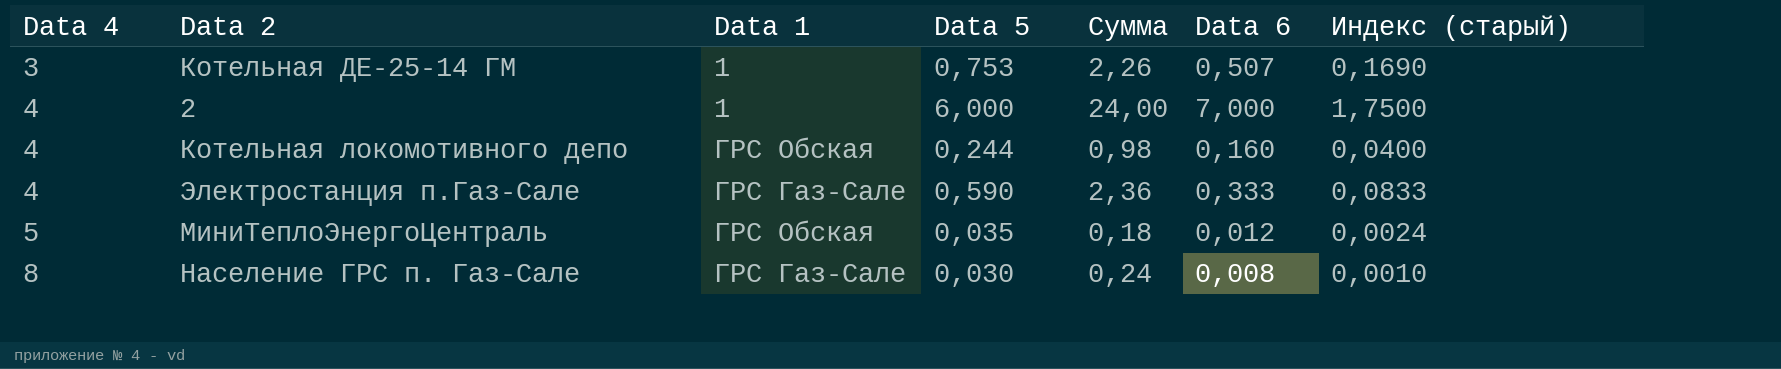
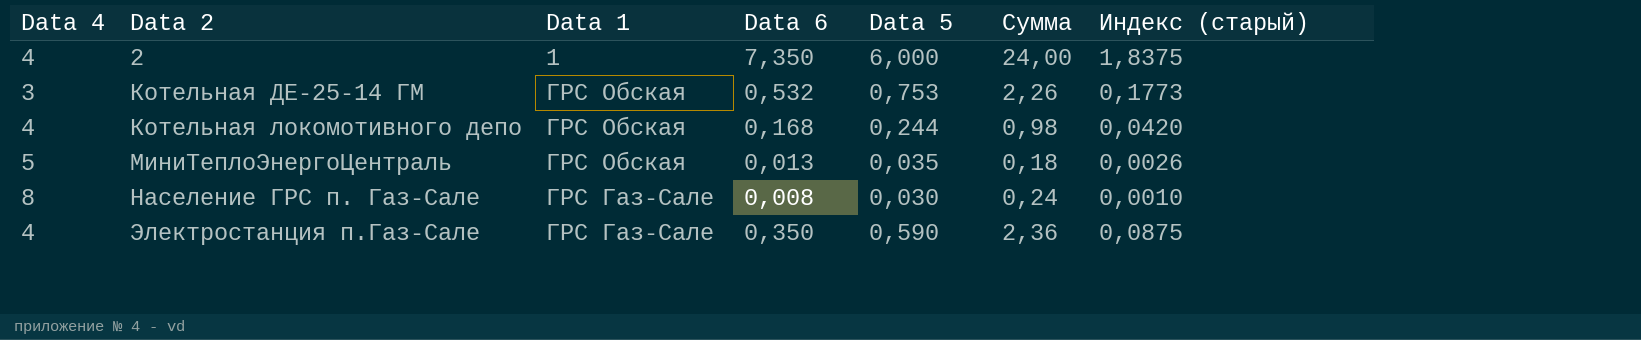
row order: Data 4 ascending -> Data 2 ascending
column Data 6 | position: 6 -> 4
2 | Data 6: 7,000 -> 7,350
2 | Индекс (старый): 1,7500 -> 1,8375
Котельная ДЕ-25-14 ГМ | Data 1: 1 -> ГРС Обская
Котельная ДЕ-25-14 ГМ | Data 6: 0,507 -> 0,532
Котельная ДЕ-25-14 ГМ | Индекс (старый): 0,1690 -> 0,1773
Котельная локомотивного депо | Data 6: 0,160 -> 0,168
Котельная локомотивного депо | Индекс (старый): 0,0400 -> 0,0420
МиниТеплоЭнергоЦентраль | Data 6: 0,012 -> 0,013
МиниТеплоЭнергоЦентраль | Индекс (старый): 0,0024 -> 0,0026
Электростанция п.Газ-Сале | Data 6: 0,333 -> 0,350
Электростанция п.Газ-Сале | Индекс (старый): 0,0833 -> 0,0875

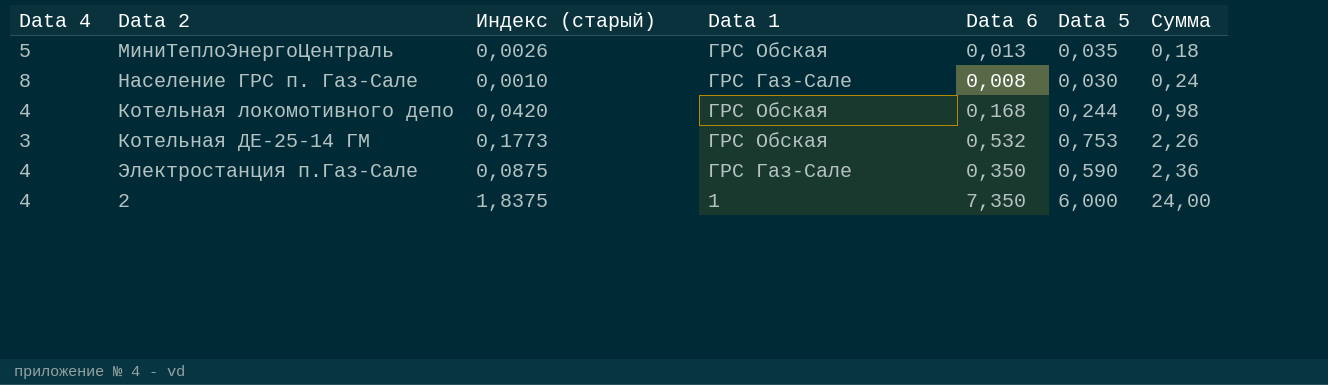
row order: Data 2 ascending -> Сумма ascending
column Индекс (старый) | position: 7 -> 3

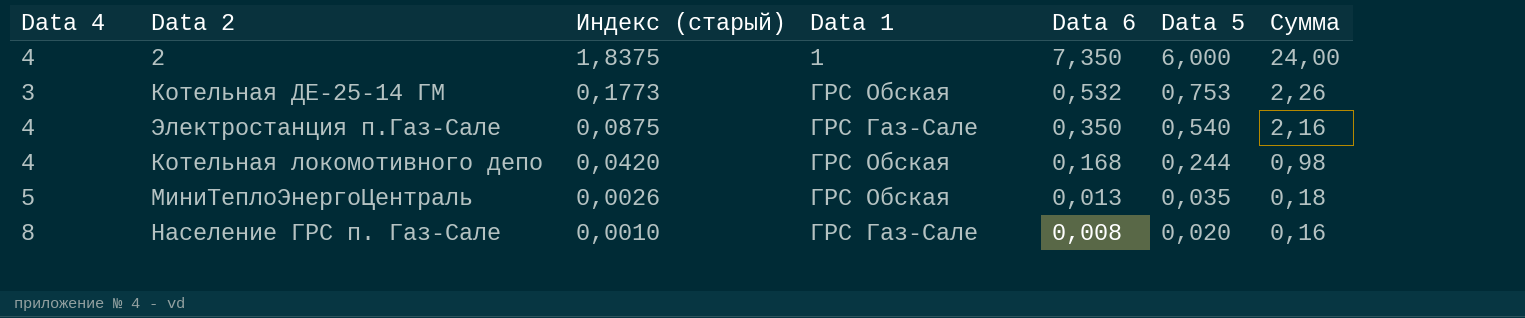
row order: Сумма ascending -> Индекс (старый) descending
Электростанция п.Газ-Сале | Data 5: 0,590 -> 0,540
Электростанция п.Газ-Сале | Сумма: 2,36 -> 2,16
Население ГРС п. Газ-Сале | Data 5: 0,030 -> 0,020
Население ГРС п. Газ-Сале | Сумма: 0,24 -> 0,16

